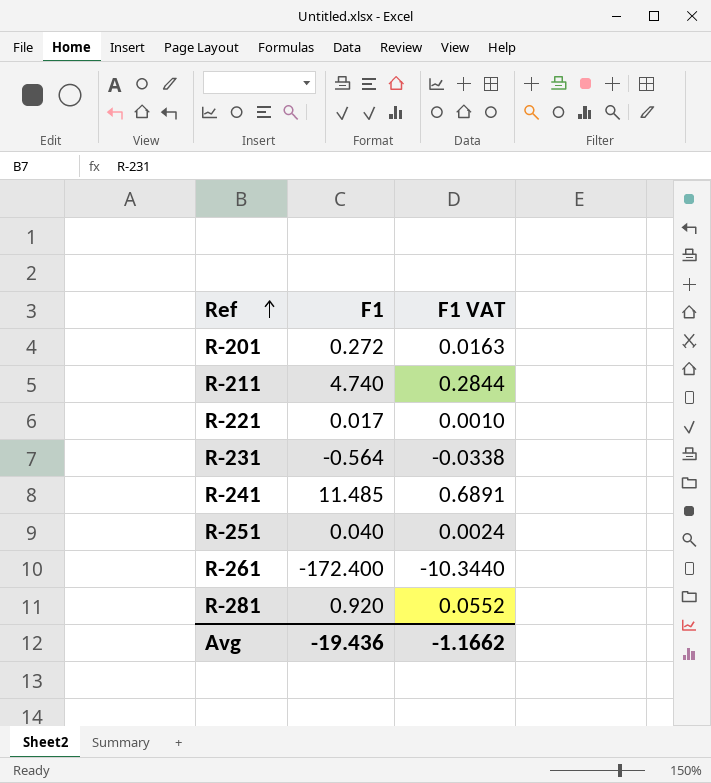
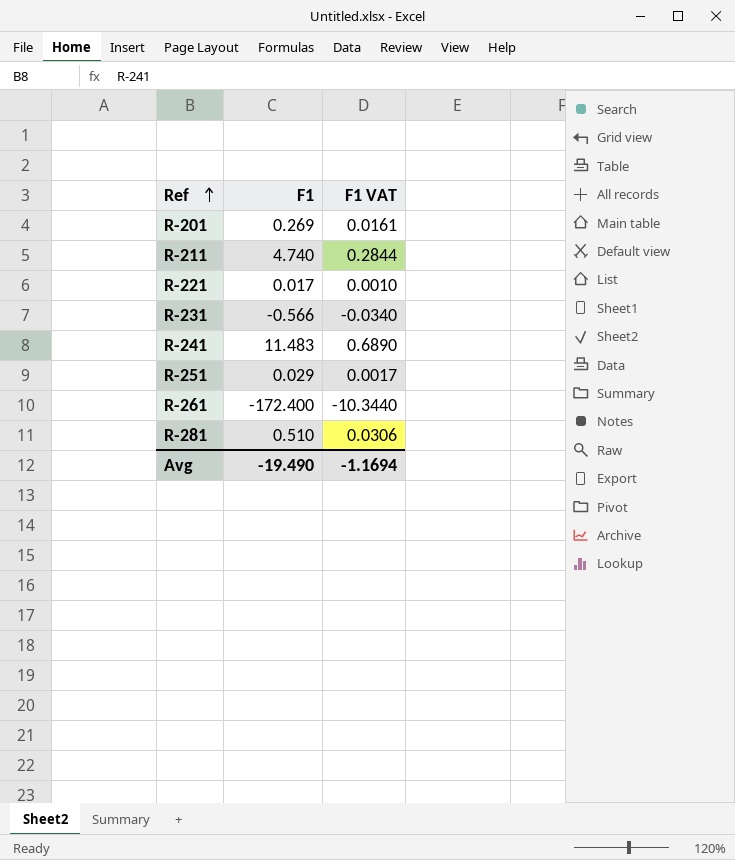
R-201 | F1: 0.272 -> 0.269
R-201 | F1 VAT: 0.0163 -> 0.0161
R-231 | F1: -0.564 -> -0.566
R-231 | F1 VAT: -0.0338 -> -0.0340
R-241 | F1: 11.485 -> 11.483
R-241 | F1 VAT: 0.6891 -> 0.6890
R-251 | F1: 0.040 -> 0.029
R-251 | F1 VAT: 0.0024 -> 0.0017
R-281 | F1: 0.920 -> 0.510
R-281 | F1 VAT: 0.0552 -> 0.0306
Avg | F1: -19.436 -> -19.490
Avg | F1 VAT: -1.1662 -> -1.1694

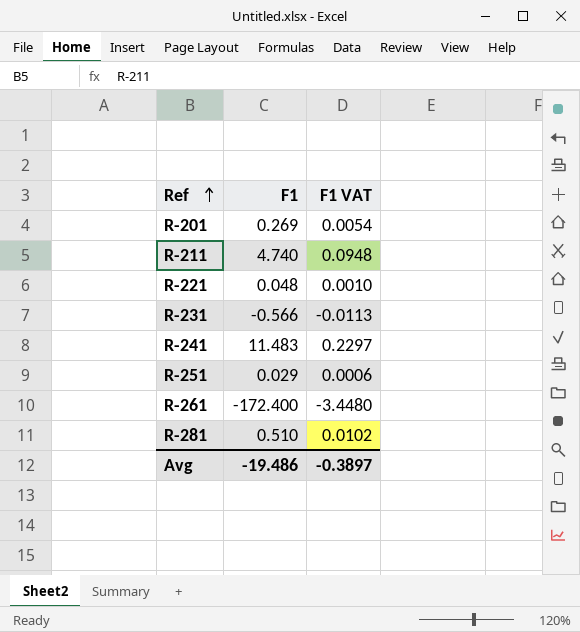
column F1 VAT | formula: [F1] * 0.06 -> [F1] * 0.02
R-221 | F1: 0.017 -> 0.048
Avg | F1: -19.490 -> -19.486
Avg | F1 VAT: -1.1694 -> -0.3897

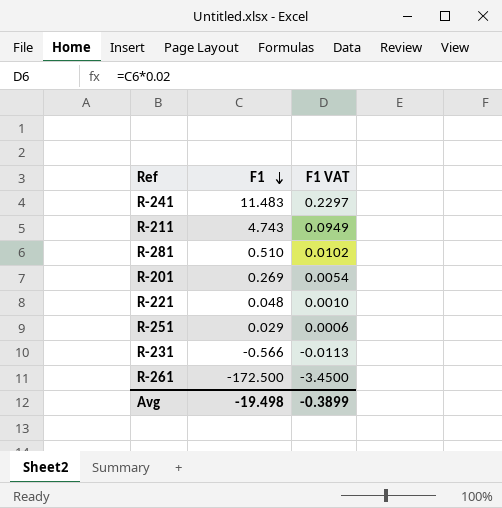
row order: Ref ascending -> F1 descending
R-211 | F1: 4.740 -> 4.743
R-211 | F1 VAT: 0.0948 -> 0.0949
R-261 | F1: -172.400 -> -172.500
R-261 | F1 VAT: -3.4480 -> -3.4500
Avg | F1: -19.486 -> -19.498
Avg | F1 VAT: -0.3897 -> -0.3899

